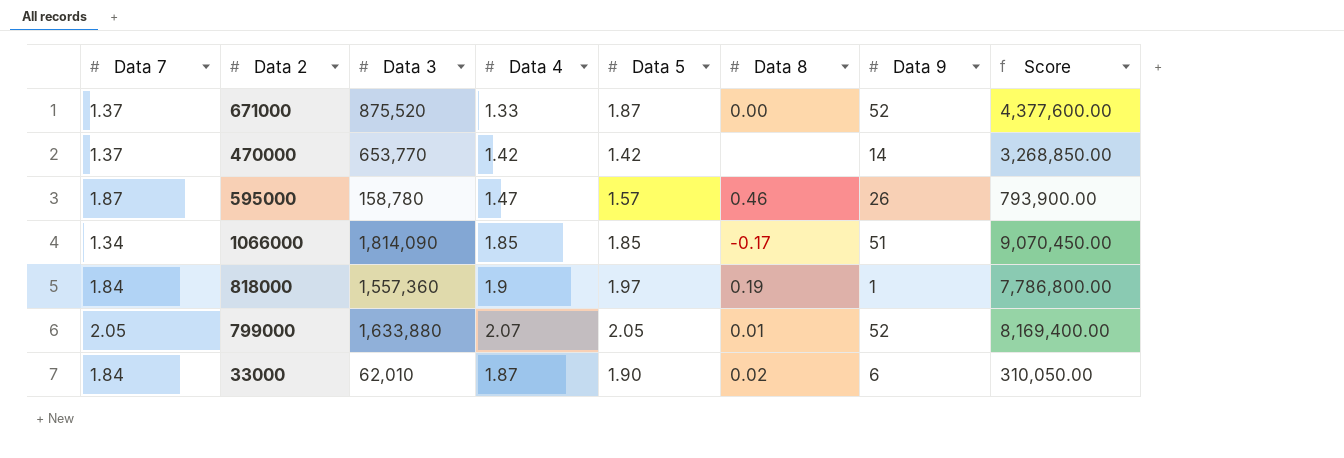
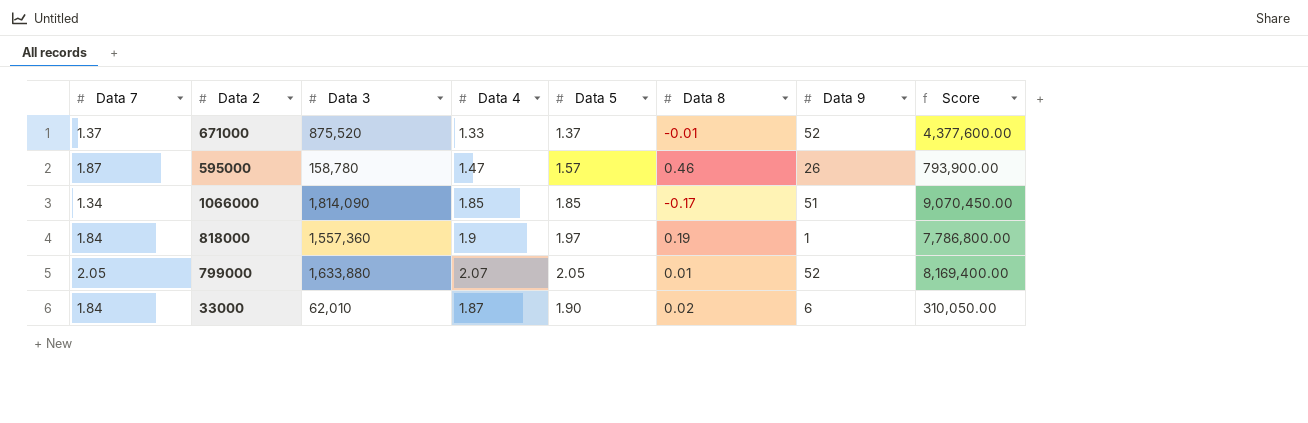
row 470000: 1.37 | 653,770 | 1.42 | 1.42 | none | 14 | 3,268,850.00 -> none
671000 | Data 5: 1.87 -> 1.37
671000 | Data 8: 0.00 -> -0.01

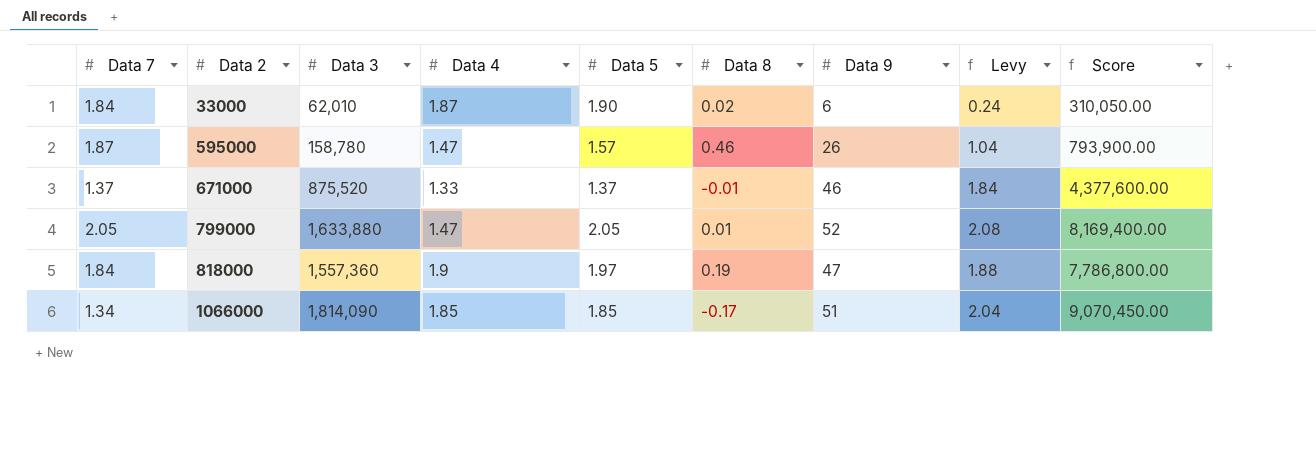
row order: none -> Data 2 ascending
column Levy | formula: none -> [Data 9] * 0.04
671000 | Data 9: 52 -> 46
799000 | Data 4: 2.07 -> 1.47
818000 | Data 9: 1 -> 47

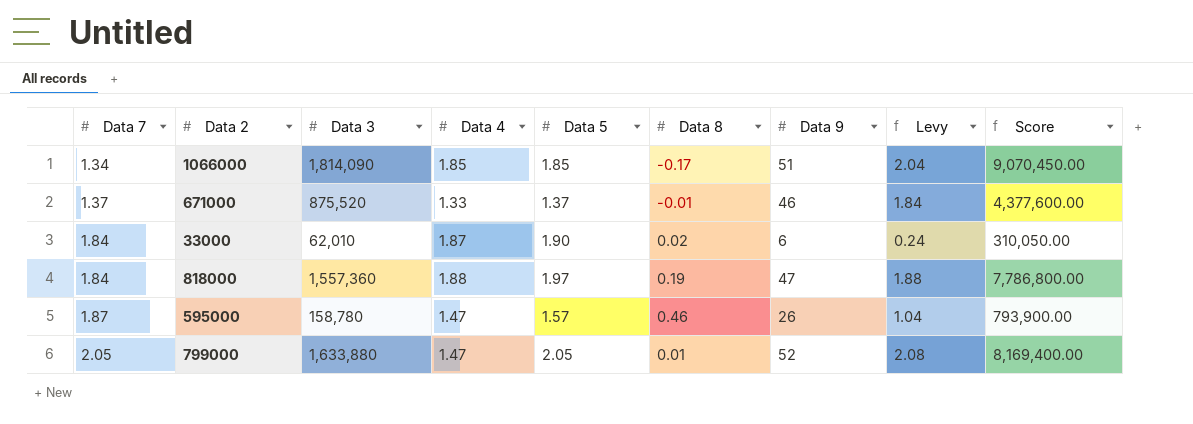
row order: Data 2 ascending -> Data 7 ascending
818000 | Data 4: 1.9 -> 1.88

